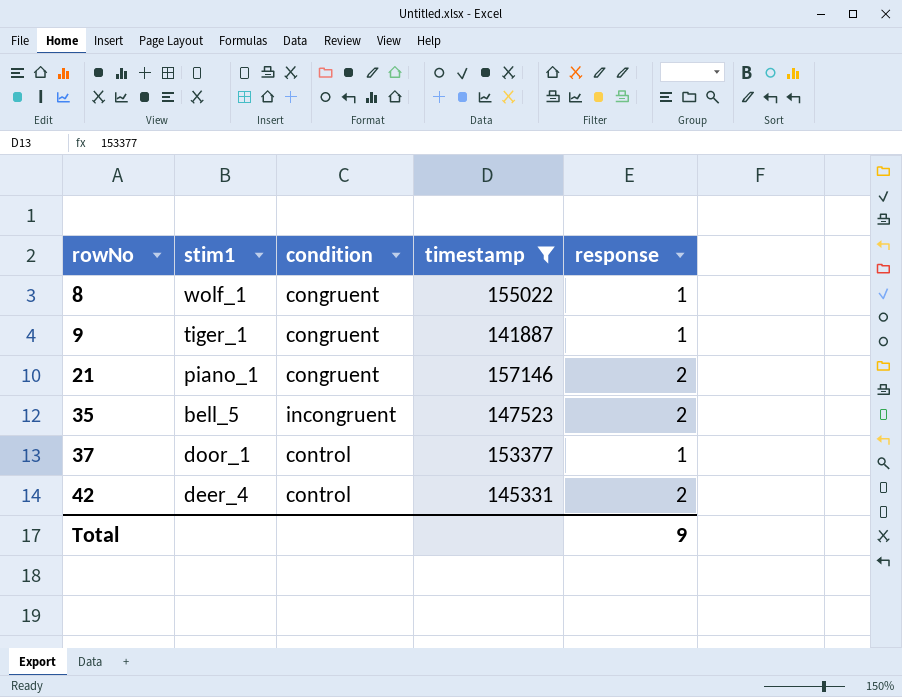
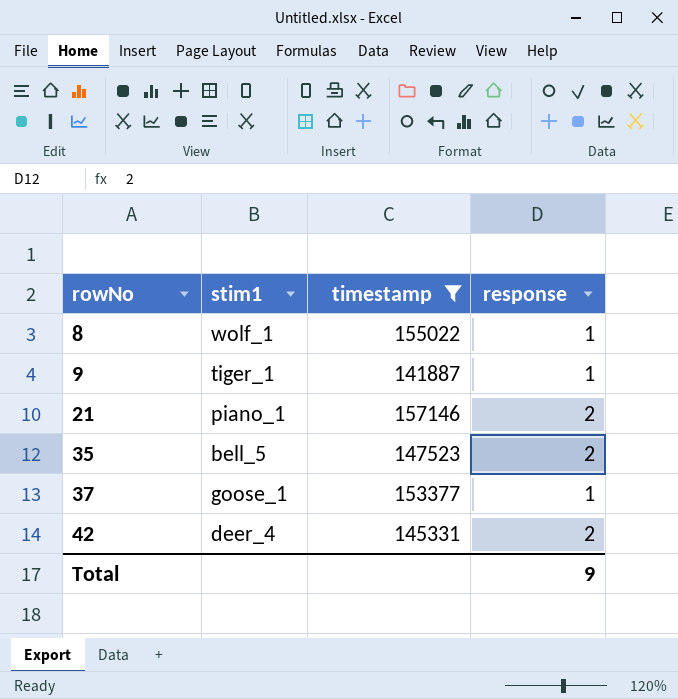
column condition | position: 3 -> none
37 | stim1: door_1 -> goose_1

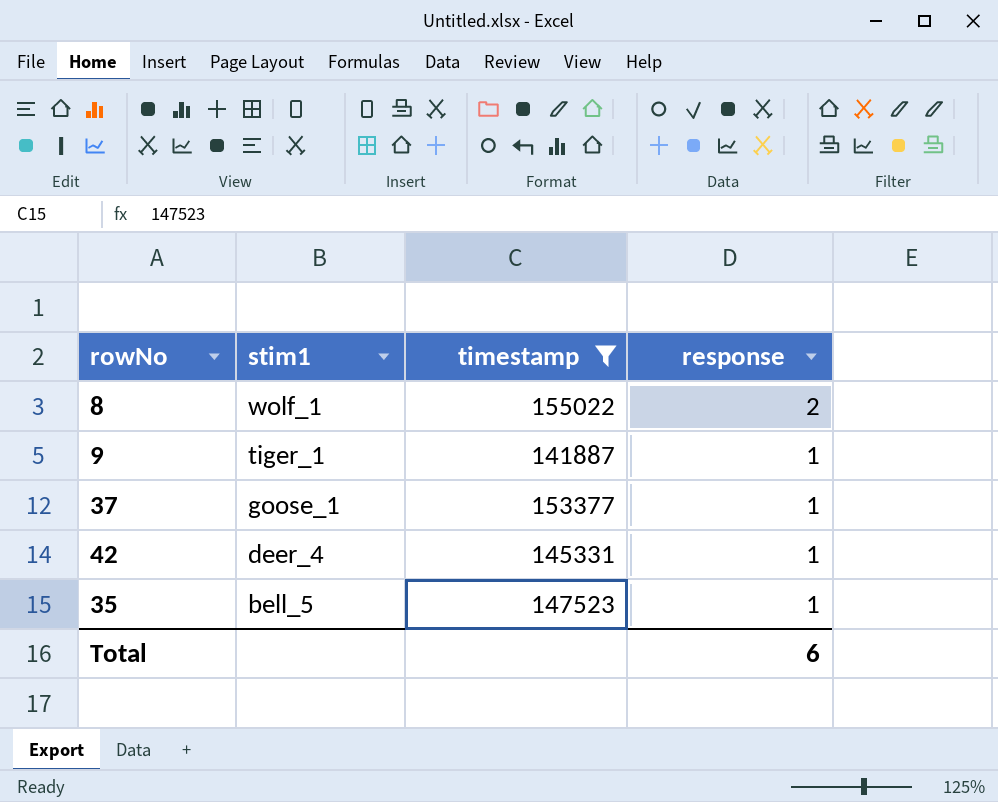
row order: rowNo ascending -> stim1 descending
row 21: piano_1 | 157146 | 2 -> none
8 | response: 1 -> 2
42 | response: 2 -> 1
35 | response: 2 -> 1
Total | response: 9 -> 6

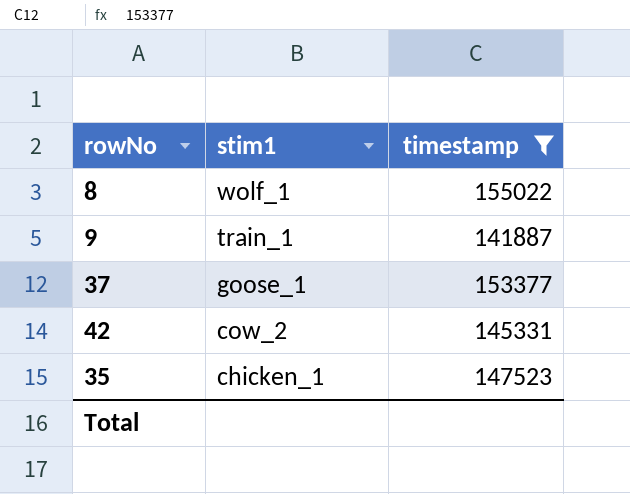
column response | position: 4 -> none
9 | stim1: tiger_1 -> train_1
42 | stim1: deer_4 -> cow_2
35 | stim1: bell_5 -> chicken_1

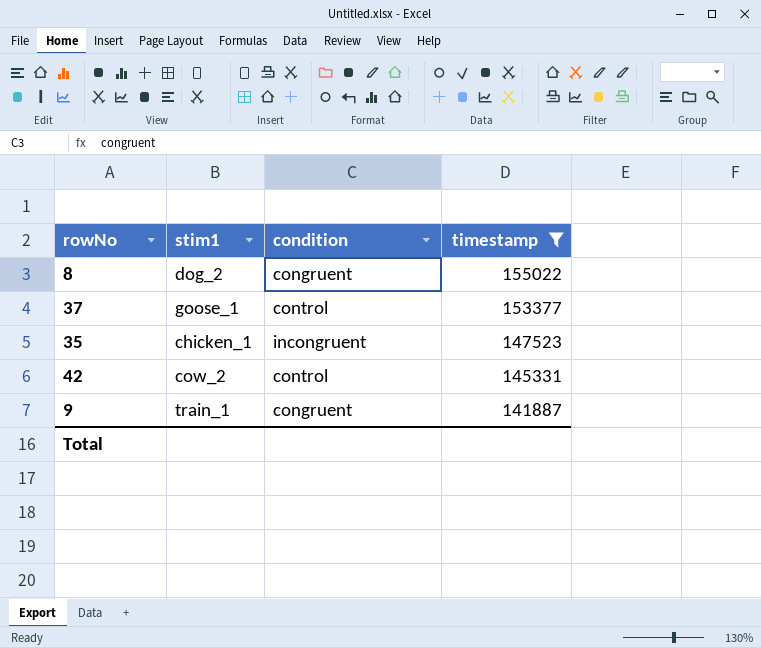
row order: stim1 descending -> timestamp descending
column condition | position: none -> 3
8 | stim1: wolf_1 -> dog_2

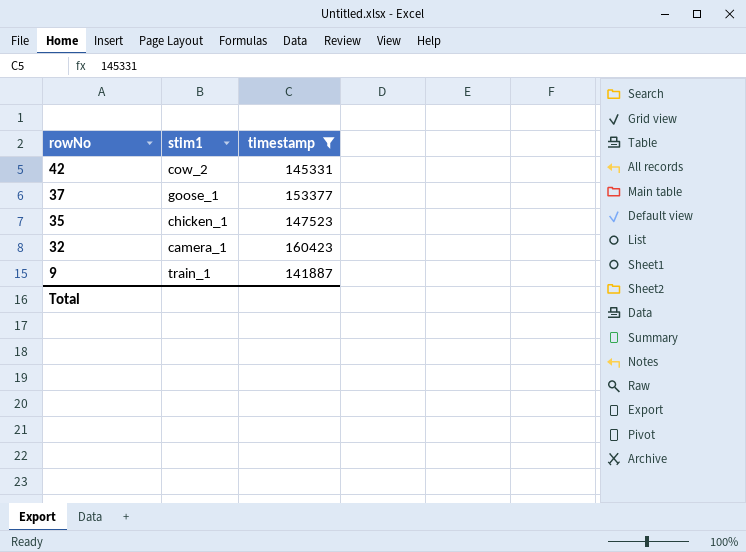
row order: timestamp descending -> rowNo descending
column condition | position: 3 -> none
row 8: dog_2 | congruent | 155022 -> none
row 32: none -> camera_1 | 160423

